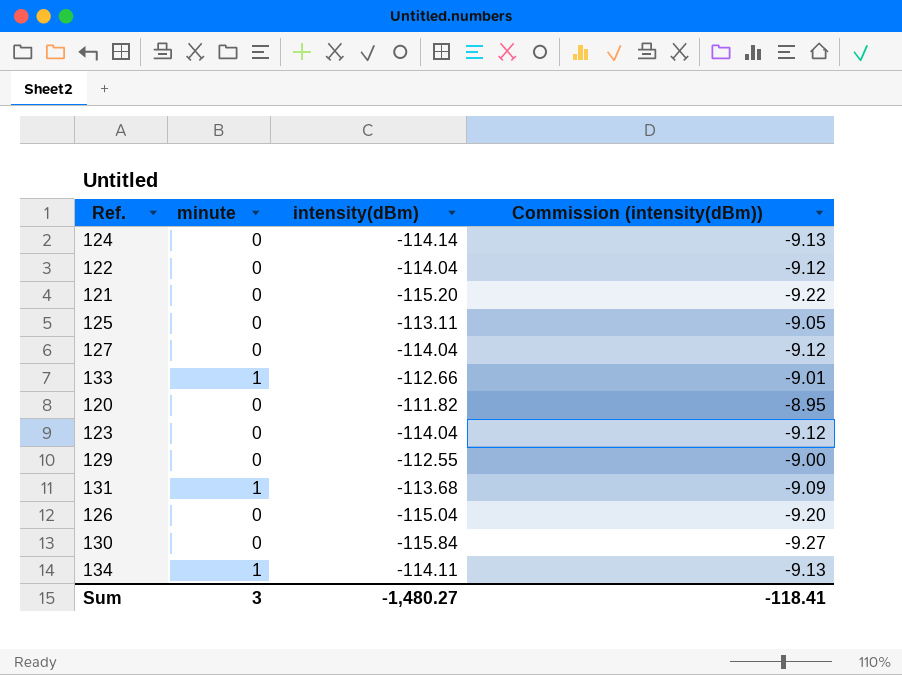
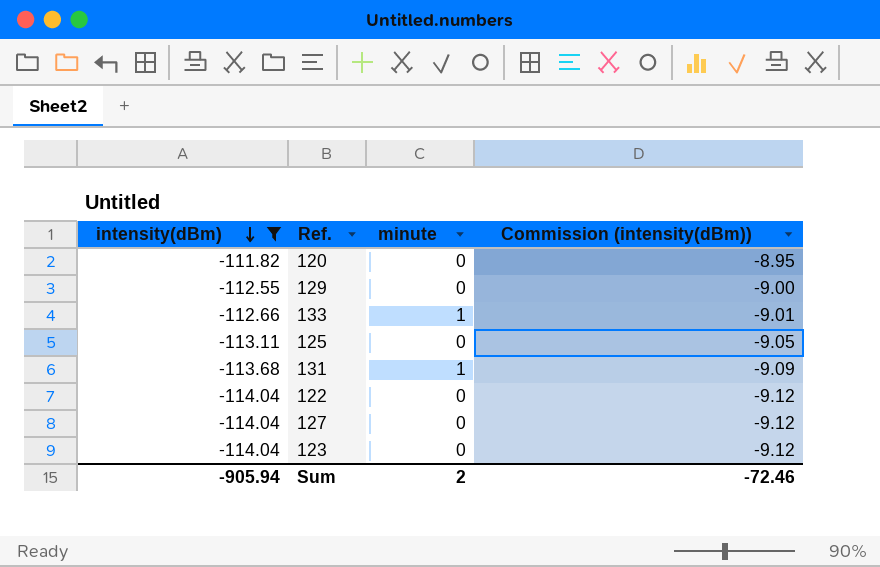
filter: none -> intensity(dBm) >= -114.04
row order: none -> intensity(dBm) descending
column intensity(dBm) | position: 3 -> 1
Sum | intensity(dBm): -1,480.27 -> -905.94
Sum | minute: 3 -> 2
Sum | Commission (intensity(dBm)): -118.41 -> -72.46

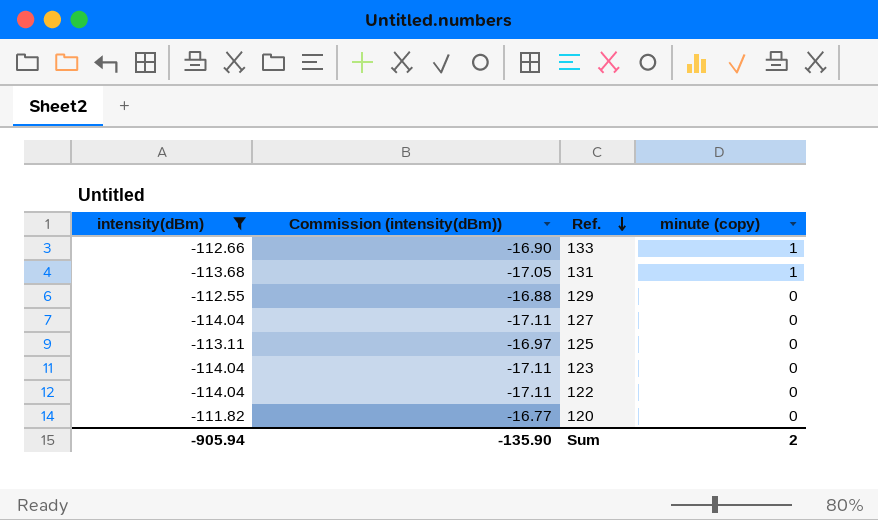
row order: intensity(dBm) descending -> Ref. descending
column Commission (intensity(dBm)) | formula: [intensity(dBm)] * 0.08 -> [intensity(dBm)] * 0.15
column Commission (intensity(dBm)) | position: 4 -> 2
column name: minute -> minute (copy)
Sum | Commission (intensity(dBm)): -72.46 -> -135.90

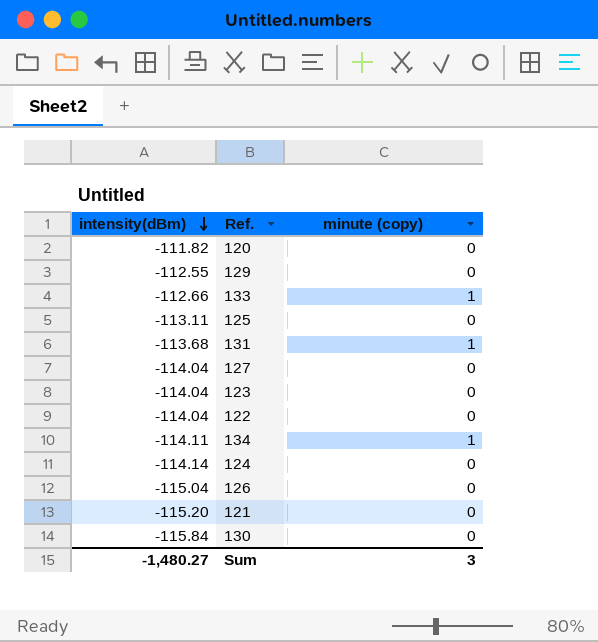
filter: intensity(dBm) >= -114.04 -> none
row order: Ref. descending -> intensity(dBm) descending
column Commission (intensity(dBm)) | formula: [intensity(dBm)] * 0.15 -> none
Sum | intensity(dBm): -905.94 -> -1,480.27
Sum | minute (copy): 2 -> 3

